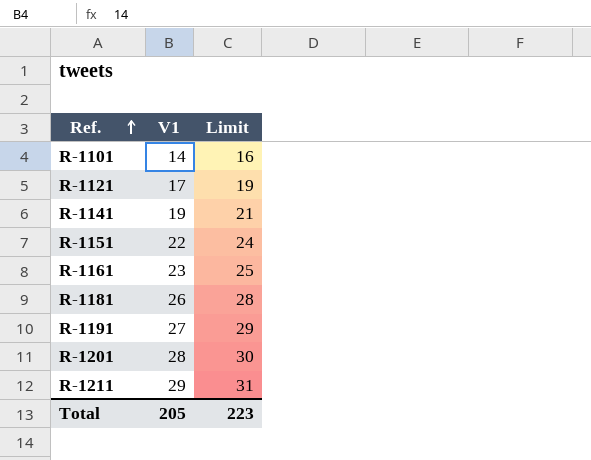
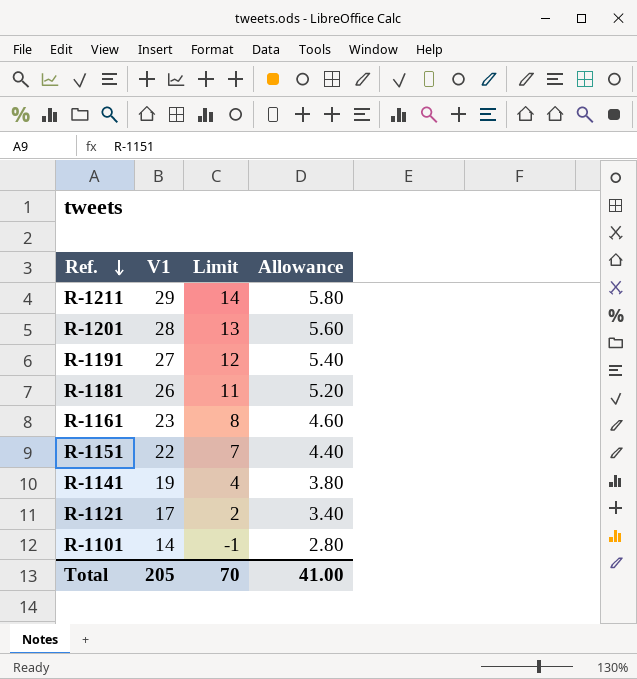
row order: Ref. ascending -> Ref. descending
column Limit | formula: [V1] + 2 -> [V1] - 15
column Allowance | formula: none -> [V1] * 0.2
Total | Limit: 223 -> 70

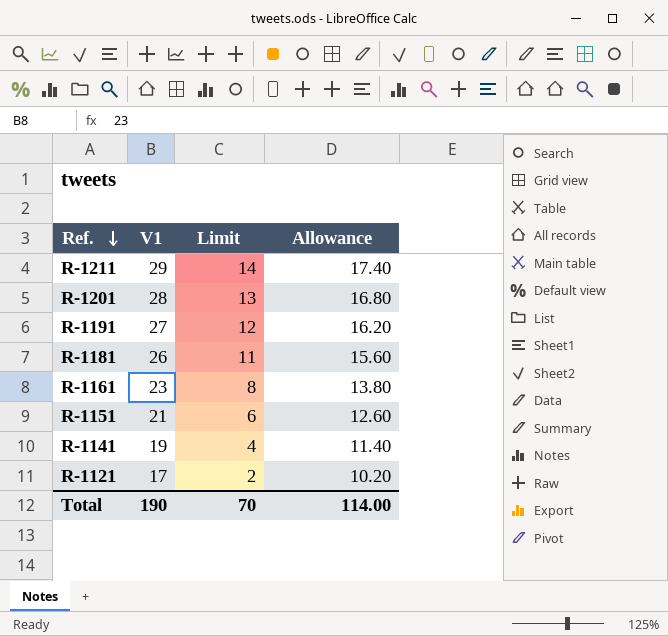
column Allowance | formula: [V1] * 0.2 -> [V1] * 0.6
row R-1101: 14 | -1 | 2.80 -> none
R-1151 | V1: 22 -> 21
R-1151 | Limit: 7 -> 6
Total | V1: 205 -> 190
Total | Allowance: 41.00 -> 114.00

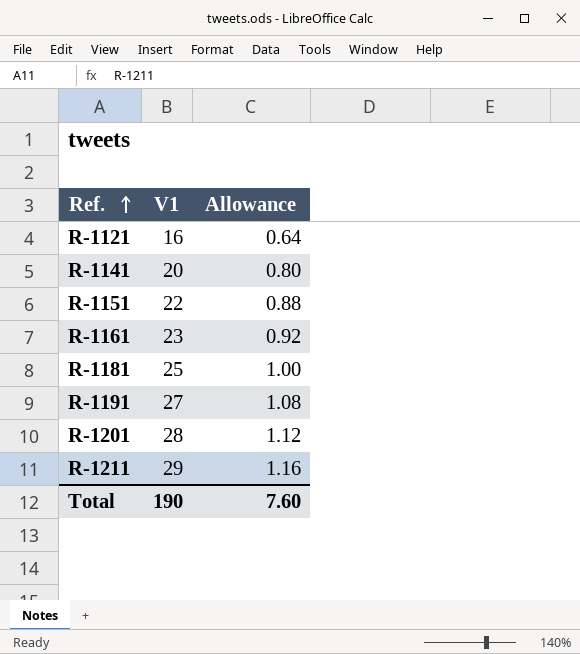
row order: Ref. descending -> Ref. ascending
column Limit | formula: [V1] - 15 -> none
column Allowance | formula: [V1] * 0.6 -> [V1] * 0.04
R-1121 | V1: 17 -> 16
R-1141 | V1: 19 -> 20
R-1151 | V1: 21 -> 22
R-1181 | V1: 26 -> 25
Total | Allowance: 114.00 -> 7.60

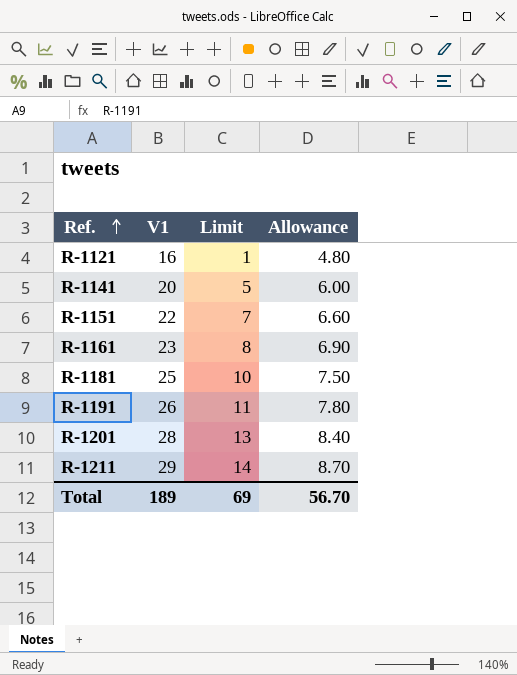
column Limit | formula: none -> [V1] - 15
column Allowance | formula: [V1] * 0.04 -> [V1] * 0.3
R-1191 | V1: 27 -> 26
Total | V1: 190 -> 189
Total | Allowance: 7.60 -> 56.70

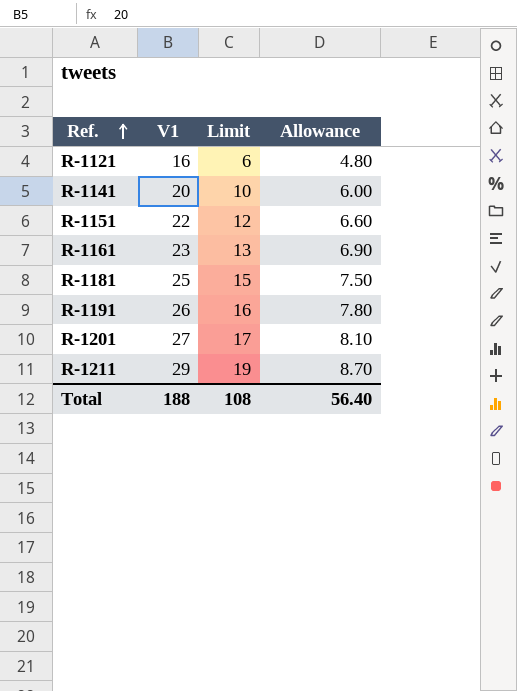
column Limit | formula: [V1] - 15 -> [V1] - 10
R-1201 | V1: 28 -> 27
R-1201 | Allowance: 8.40 -> 8.10
Total | V1: 189 -> 188
Total | Limit: 69 -> 108
Total | Allowance: 56.70 -> 56.40

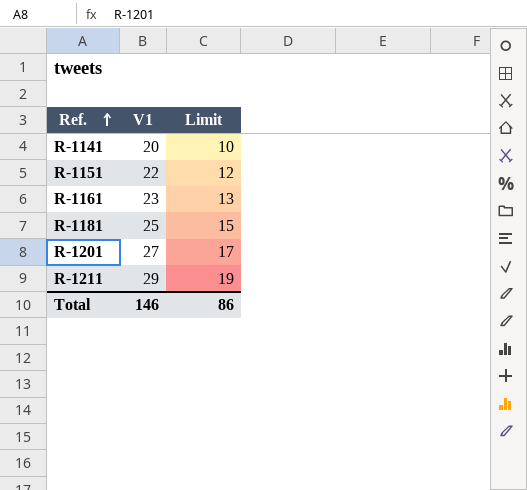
column Allowance | formula: [V1] * 0.3 -> none
row R-1121: 16 | 6 | 4.80 -> none
row R-1191: 26 | 16 | 7.80 -> none
Total | V1: 188 -> 146
Total | Limit: 108 -> 86

